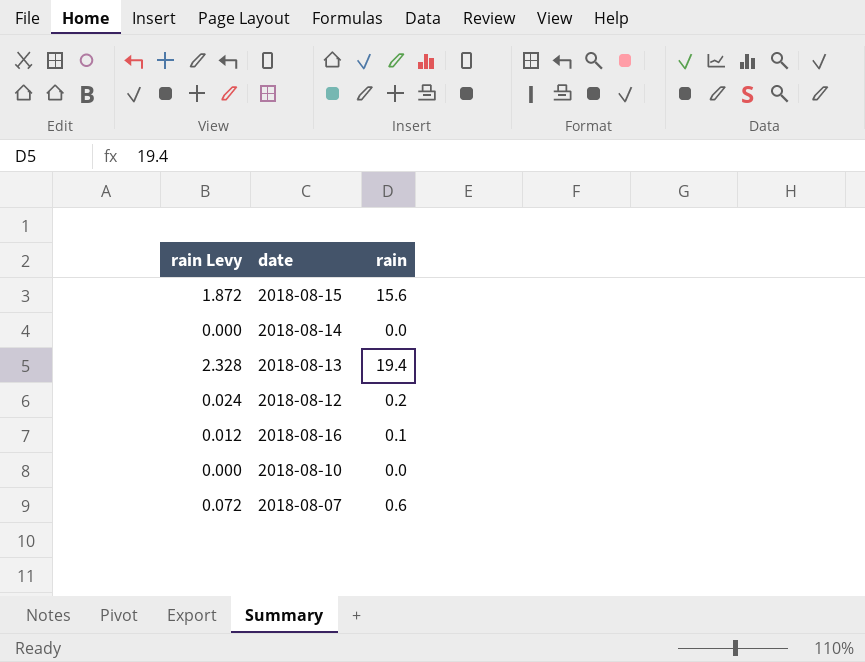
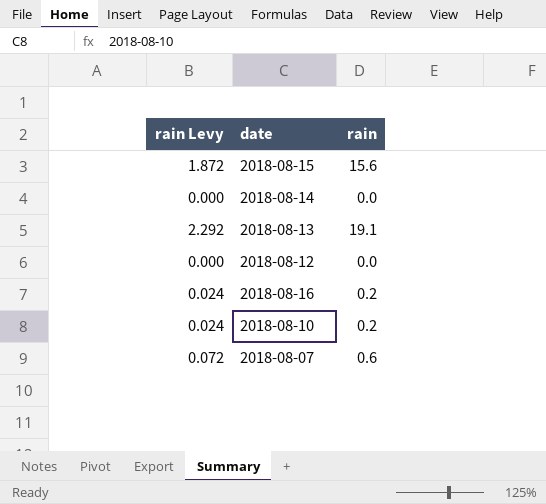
2018-08-13 | rain Levy: 2.328 -> 2.292
2018-08-13 | rain: 19.4 -> 19.1
2018-08-12 | rain Levy: 0.024 -> 0.000
2018-08-12 | rain: 0.2 -> 0.0
2018-08-16 | rain Levy: 0.012 -> 0.024
2018-08-16 | rain: 0.1 -> 0.2
2018-08-10 | rain Levy: 0.000 -> 0.024
2018-08-10 | rain: 0.0 -> 0.2

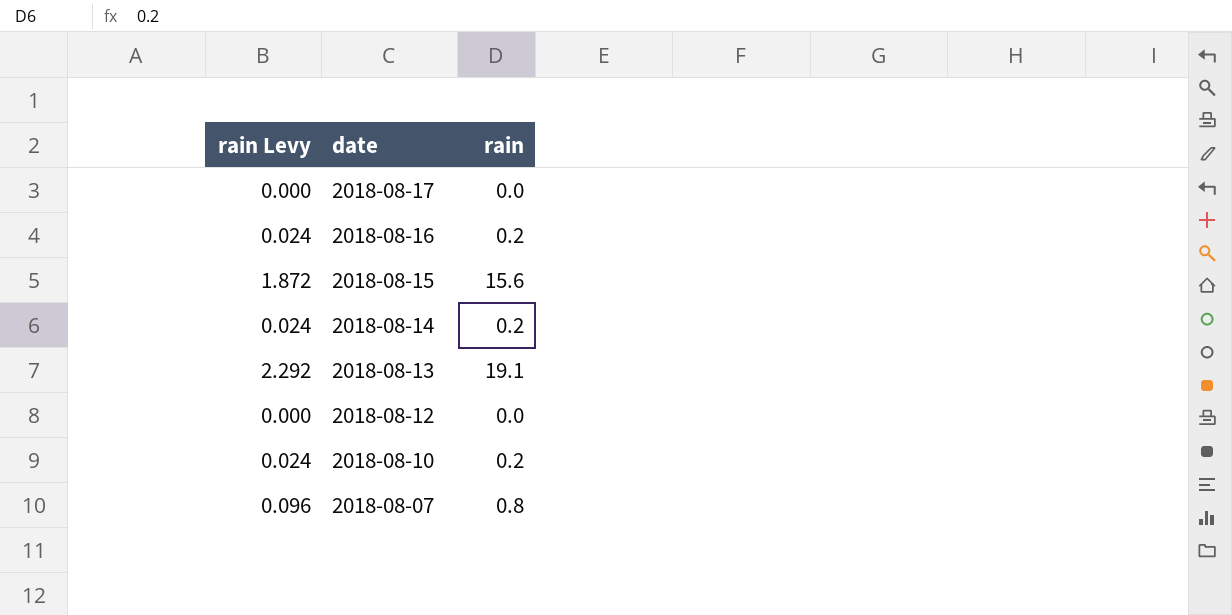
row order: none -> date descending
row 2018-08-17: none -> 0.000 | 0.0
2018-08-14 | rain Levy: 0.000 -> 0.024
2018-08-14 | rain: 0.0 -> 0.2
2018-08-07 | rain Levy: 0.072 -> 0.096
2018-08-07 | rain: 0.6 -> 0.8

